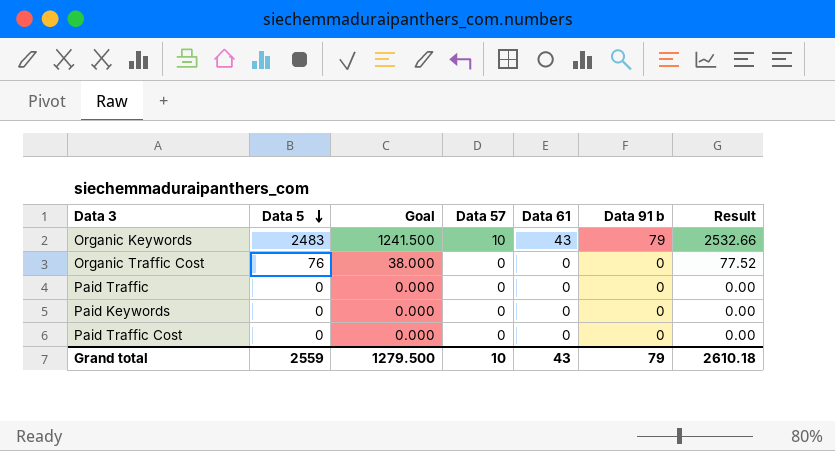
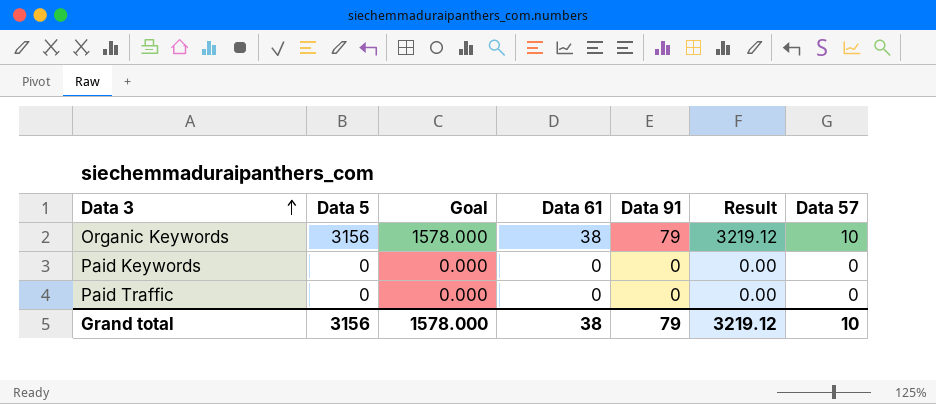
row order: Data 5 descending -> Data 3 ascending
column name: Data 91 b -> Data 91
column Data 57 | position: 4 -> 7
row Organic Traffic Cost: 76 | 38.000 | 0 | 0 | 0 | 77.52 -> none
row Paid Traffic Cost: 0 | 0.000 | 0 | 0 | 0 | 0.00 -> none
Organic Keywords | Data 5: 2483 -> 3156
Organic Keywords | Goal: 1241.500 -> 1578.000
Organic Keywords | Data 61: 43 -> 38
Organic Keywords | Result: 2532.66 -> 3219.12
Grand total | Data 5: 2559 -> 3156
Grand total | Goal: 1279.500 -> 1578.000
Grand total | Data 61: 43 -> 38
Grand total | Result: 2610.18 -> 3219.12

